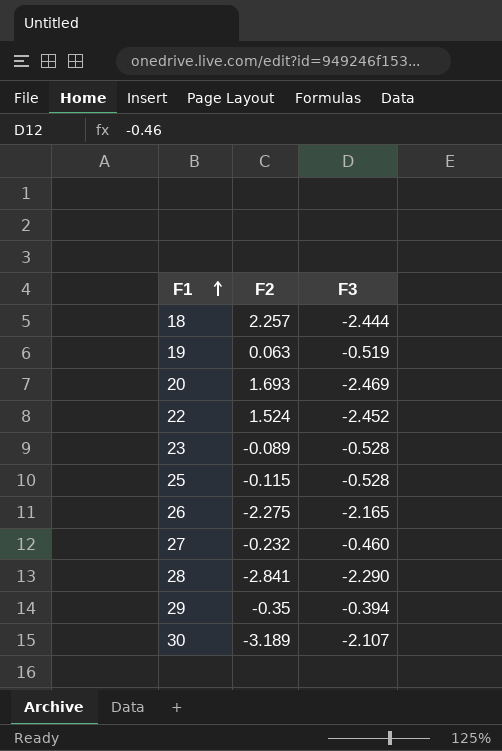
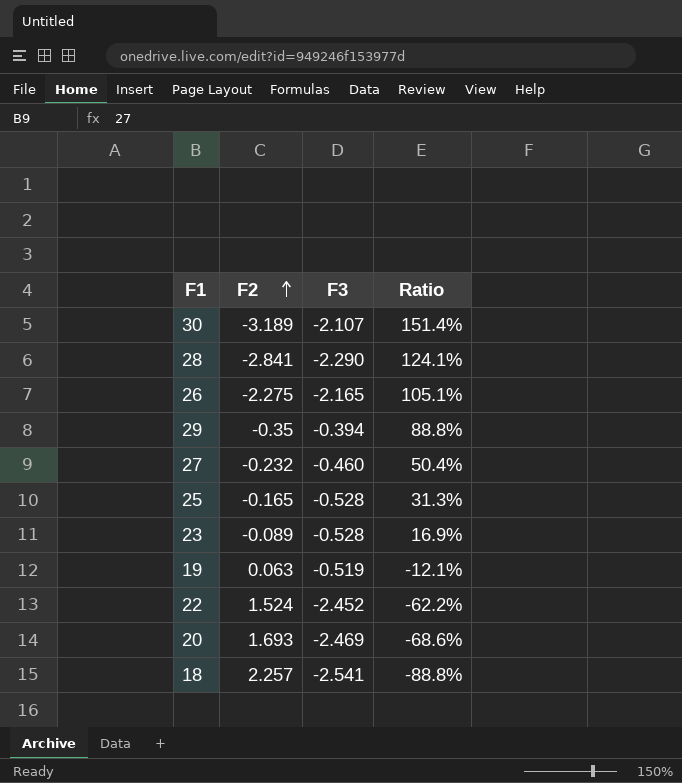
row order: F1 ascending -> F2 ascending
column Ratio | formula: none -> [F2] / [F3]
25 | F2: -0.115 -> -0.165
18 | F3: -2.444 -> -2.541

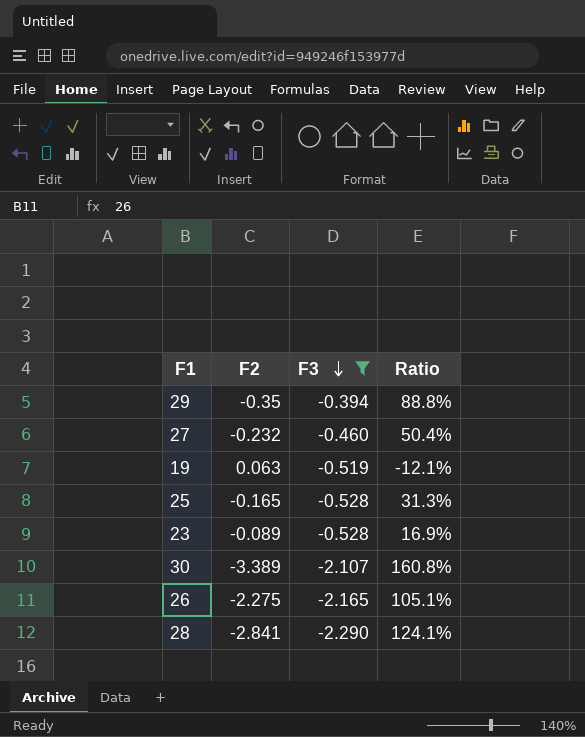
filter: none -> F3 >= -2.290
row order: F2 ascending -> F3 descending
30 | F2: -3.189 -> -3.389
30 | Ratio: 151.4% -> 160.8%

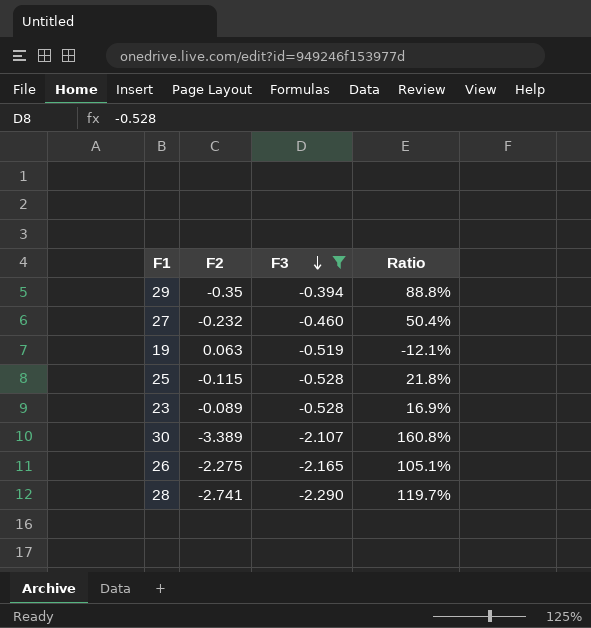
25 | F2: -0.165 -> -0.115
25 | Ratio: 31.3% -> 21.8%
28 | F2: -2.841 -> -2.741
28 | Ratio: 124.1% -> 119.7%

